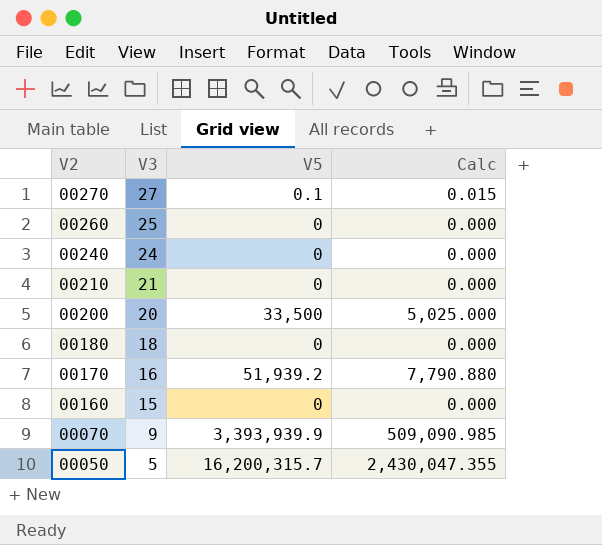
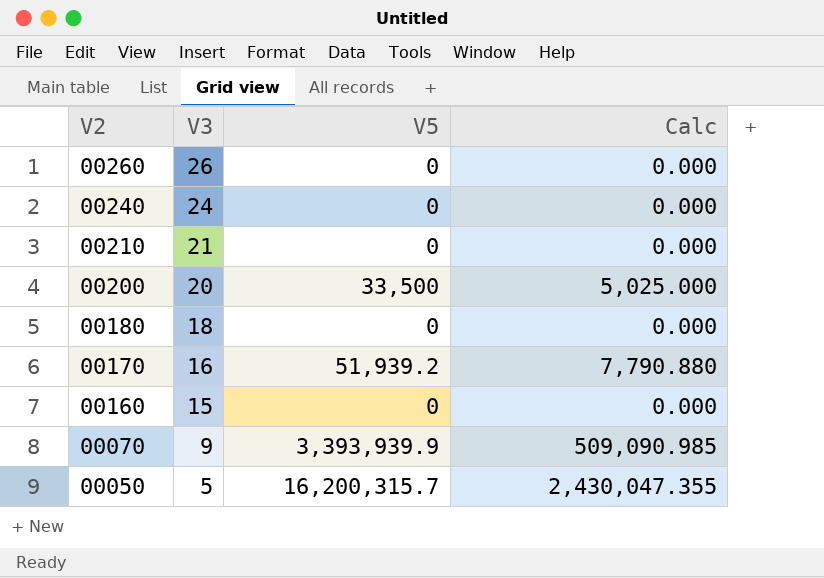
row 00270: 27 | 0.1 | 0.015 -> none
00260 | V3: 25 -> 26

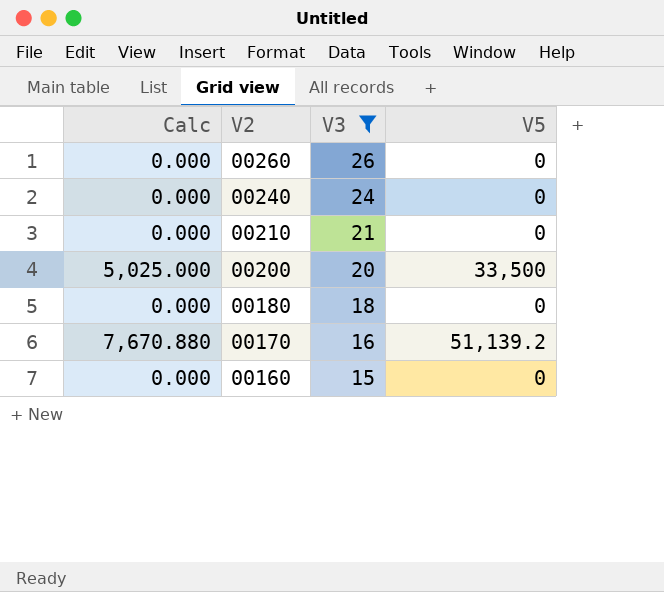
filter: none -> V3 >= 15
column Calc | position: 4 -> 1
00170 | Calc: 7,790.880 -> 7,670.880
00170 | V5: 51,939.2 -> 51,139.2

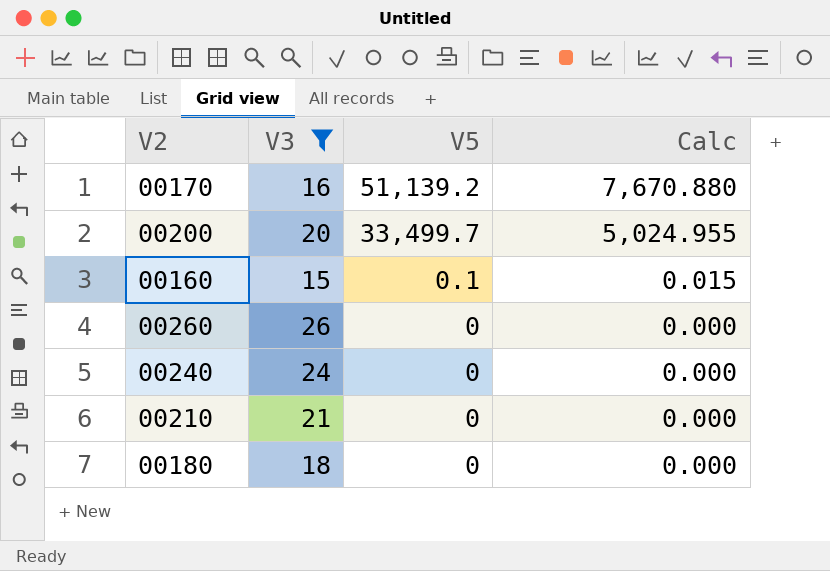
row order: V2 descending -> V5 descending
column Calc | position: 1 -> 4
00200 | V5: 33,500 -> 33,499.7
00200 | Calc: 5,025.000 -> 5,024.955
00160 | V5: 0 -> 0.1
00160 | Calc: 0.000 -> 0.015

